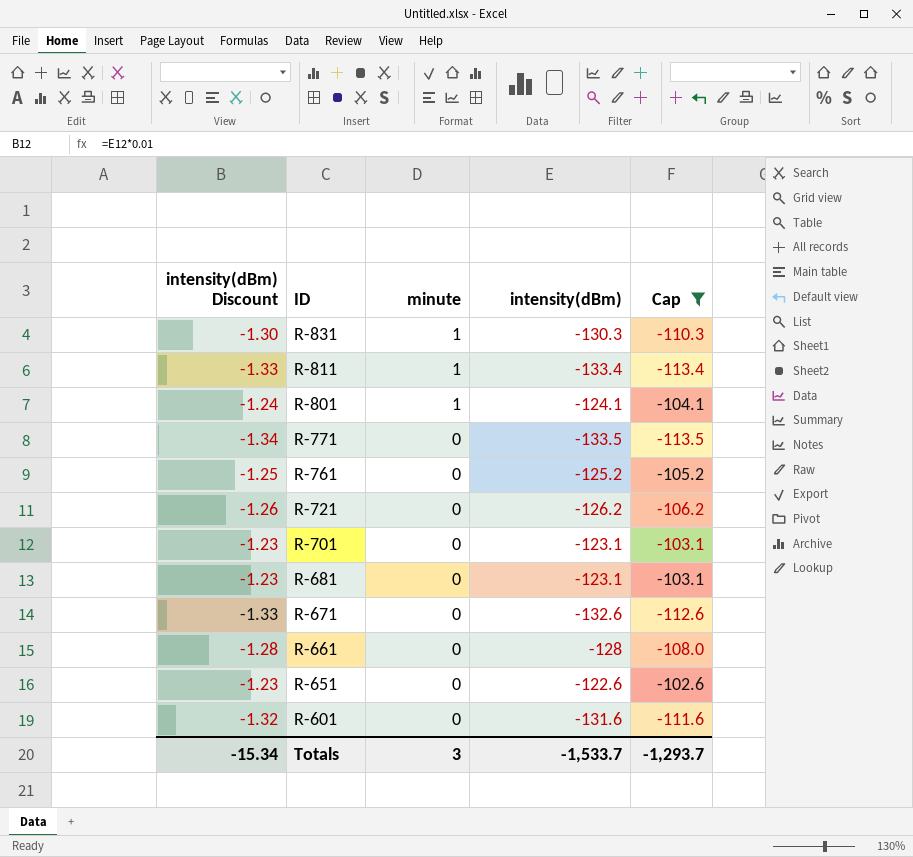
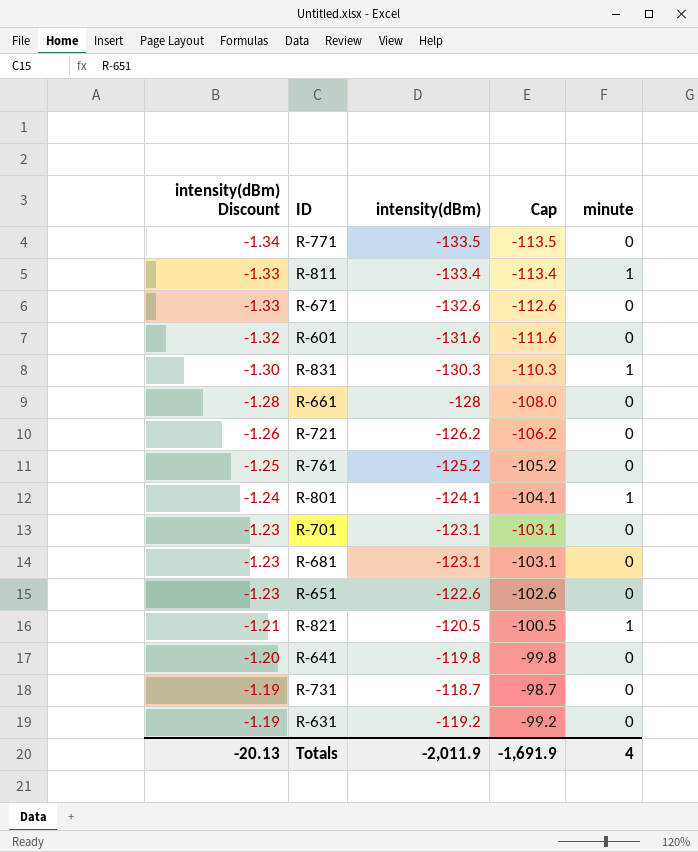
filter: Cap <= -102.6 -> none
row order: ID descending -> intensity(dBm) Discount ascending
column minute | position: 3 -> 5
Totals | intensity(dBm) Discount: -15.34 -> -20.13
Totals | intensity(dBm): -1,533.7 -> -2,011.9
Totals | Cap: -1,293.7 -> -1,691.9
Totals | minute: 3 -> 4

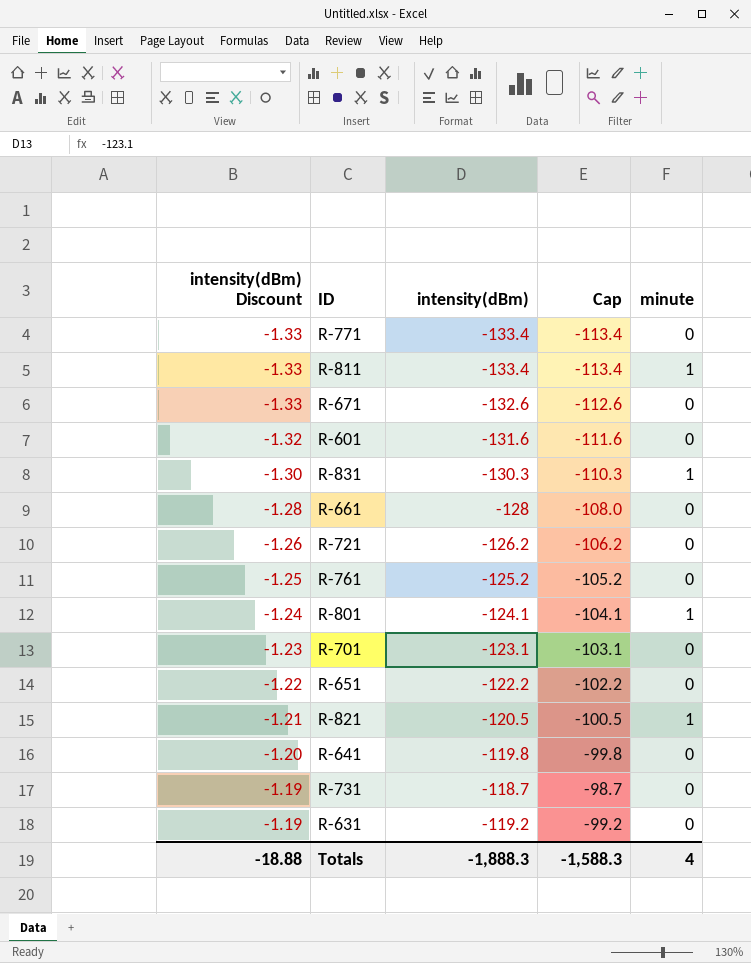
row R-681: -1.23 | -123.1 | -103.1 | 0 -> none
R-771 | intensity(dBm) Discount: -1.34 -> -1.33
R-771 | intensity(dBm): -133.5 -> -133.4
R-771 | Cap: -113.5 -> -113.4
R-651 | intensity(dBm) Discount: -1.23 -> -1.22
R-651 | intensity(dBm): -122.6 -> -122.2
R-651 | Cap: -102.6 -> -102.2
Totals | intensity(dBm) Discount: -20.13 -> -18.88
Totals | intensity(dBm): -2,011.9 -> -1,888.3
Totals | Cap: -1,691.9 -> -1,588.3

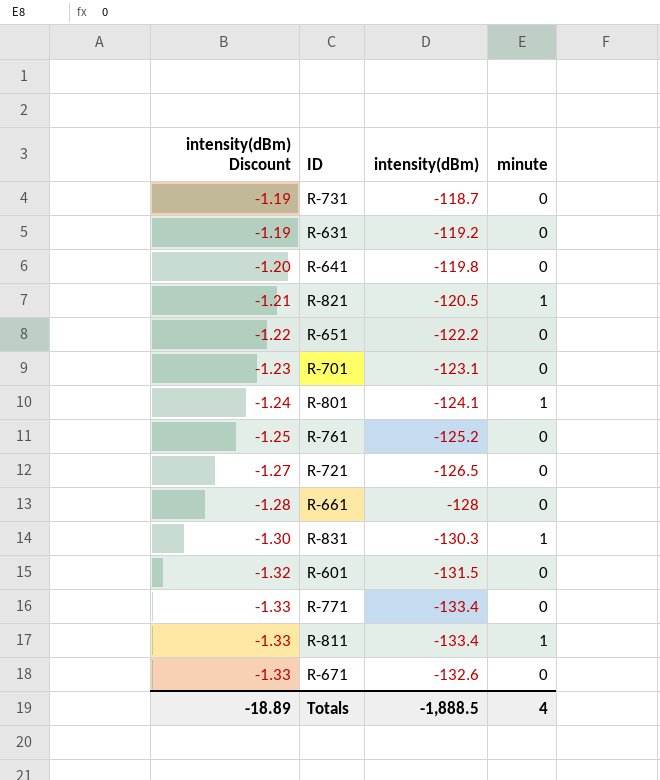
row order: intensity(dBm) Discount ascending -> intensity(dBm) Discount descending
column Cap | formula: [intensity(dBm)] + 20 -> none
R-721 | intensity(dBm) Discount: -1.26 -> -1.27
R-721 | intensity(dBm): -126.2 -> -126.5
R-601 | intensity(dBm): -131.6 -> -131.5
Totals | intensity(dBm) Discount: -18.88 -> -18.89
Totals | intensity(dBm): -1,888.3 -> -1,888.5

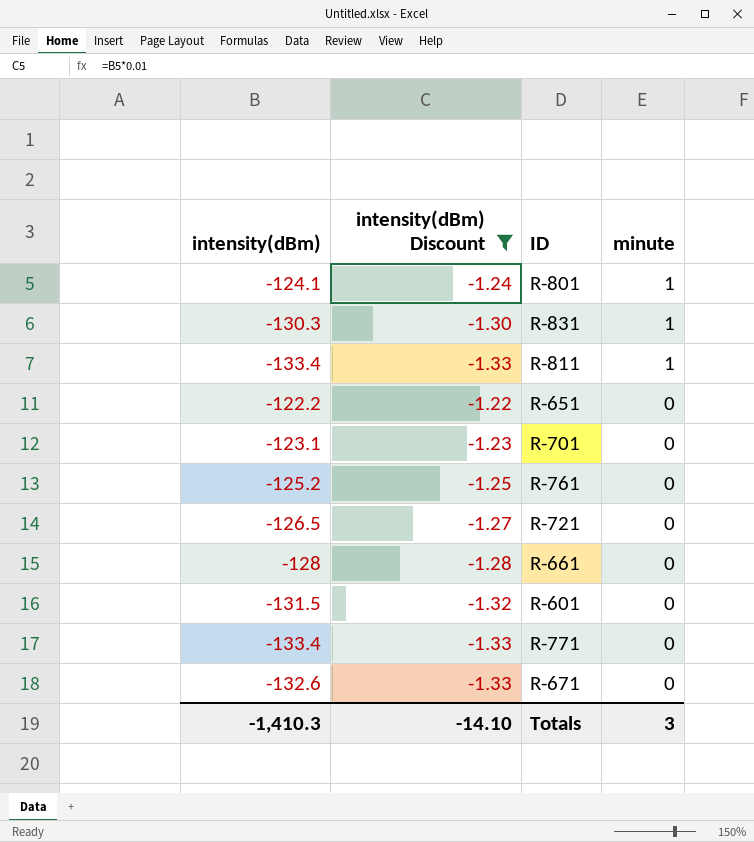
filter: none -> intensity(dBm) Discount <= -1.22
row order: intensity(dBm) Discount descending -> minute descending
column intensity(dBm) | position: 3 -> 1
Totals | intensity(dBm): -1,888.5 -> -1,410.3
Totals | intensity(dBm) Discount: -18.89 -> -14.10
Totals | minute: 4 -> 3

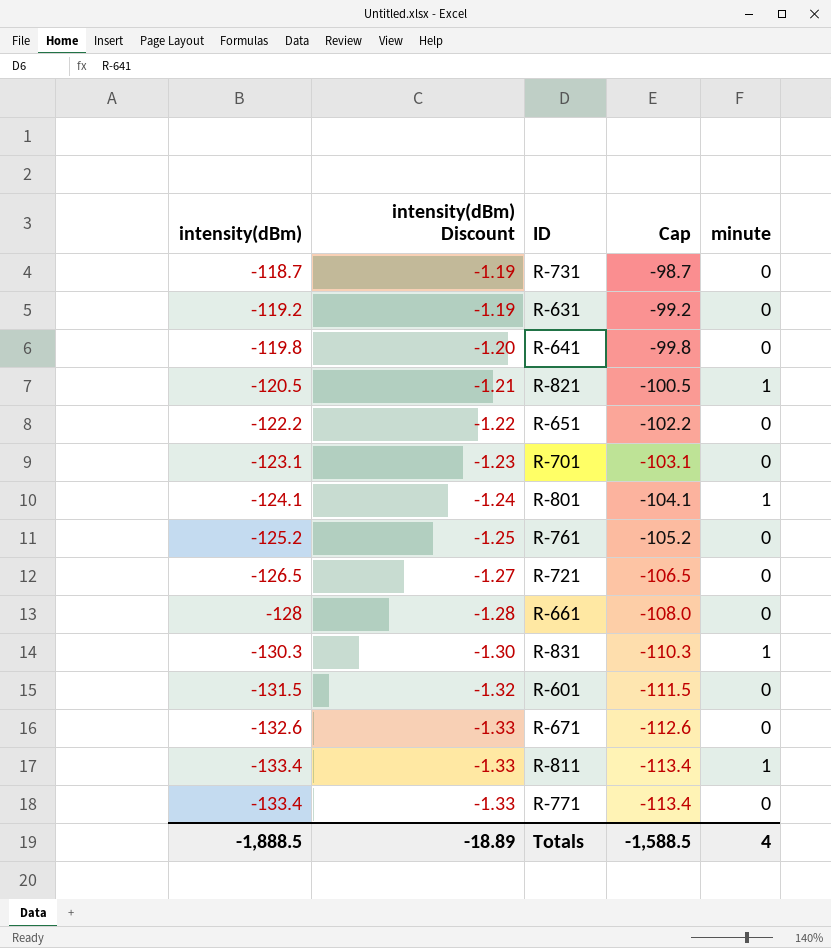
filter: intensity(dBm) Discount <= -1.22 -> none
row order: minute descending -> intensity(dBm) descending
column Cap | formula: none -> [intensity(dBm)] + 20
Totals | intensity(dBm): -1,410.3 -> -1,888.5
Totals | intensity(dBm) Discount: -14.10 -> -18.89
Totals | minute: 3 -> 4

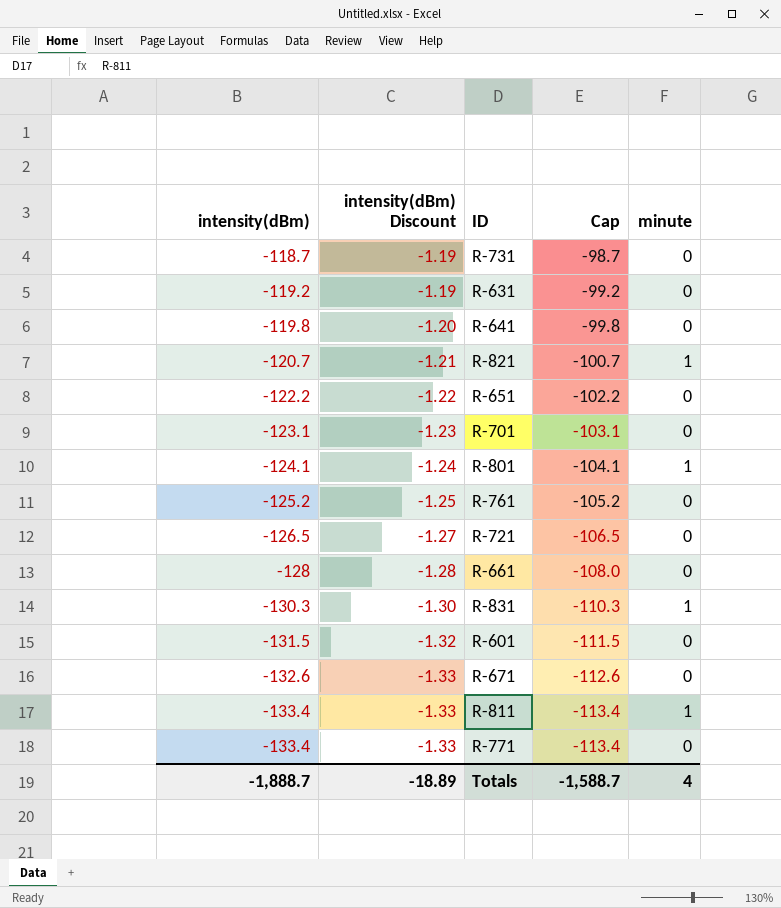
R-821 | intensity(dBm): -120.5 -> -120.7
R-821 | Cap: -100.5 -> -100.7
Totals | intensity(dBm): -1,888.5 -> -1,888.7
Totals | Cap: -1,588.5 -> -1,588.7

